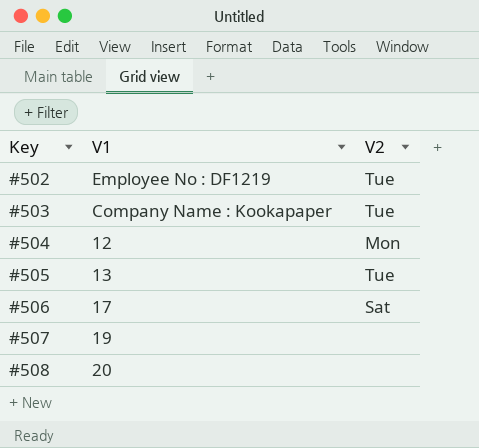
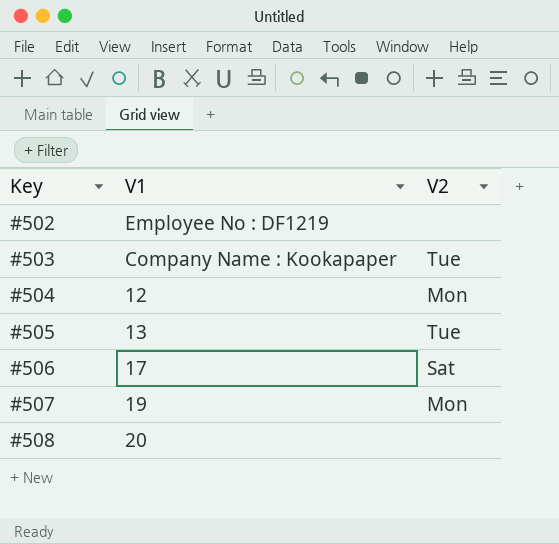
#502 | V2: Tue -> none
#507 | V2: none -> Mon

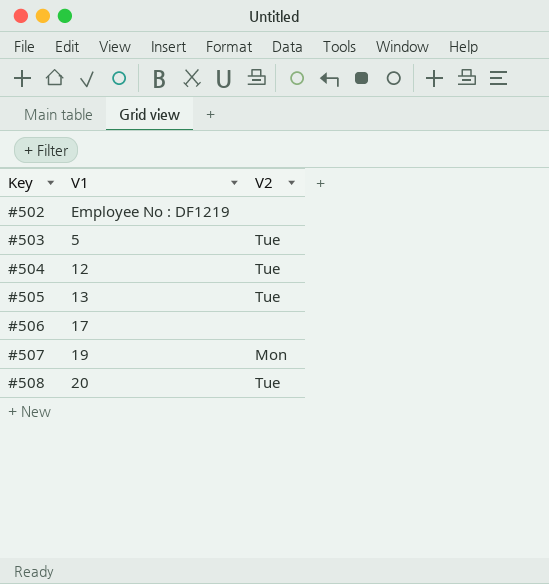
#503 | V1: Company Name : Kookapaper -> 5
#504 | V2: Mon -> Tue
#506 | V2: Sat -> none
#508 | V2: none -> Tue

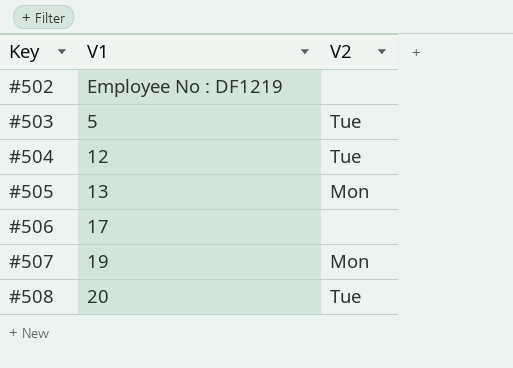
#505 | V2: Tue -> Mon

